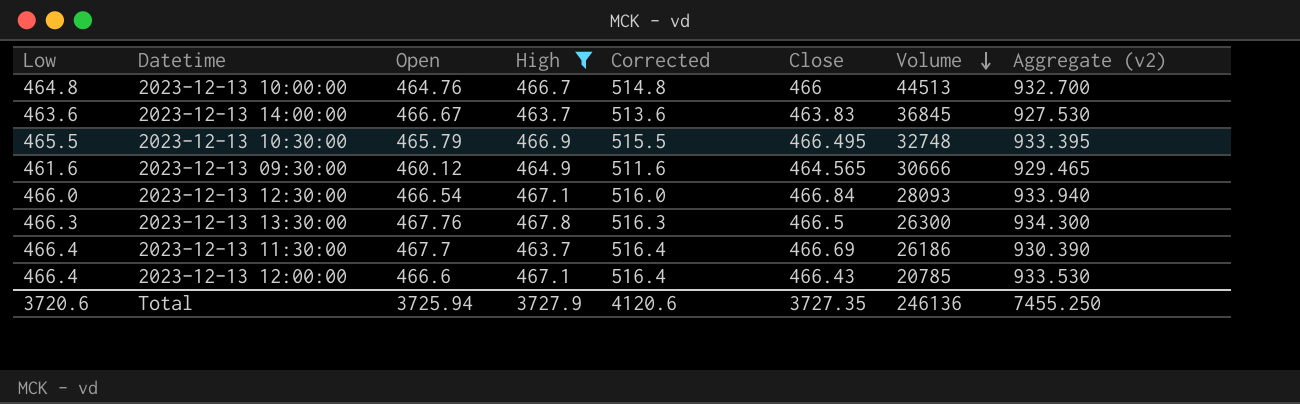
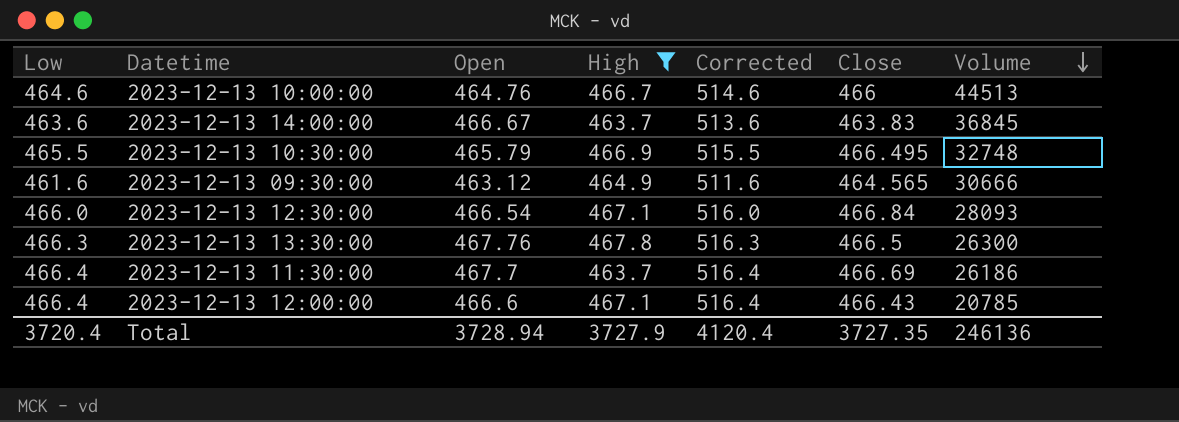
column Aggregate (v2) | formula: [High] + [Close] -> none
2023-12-13 10:00:00 | Low: 464.8 -> 464.6
2023-12-13 10:00:00 | Corrected: 514.8 -> 514.6
2023-12-13 09:30:00 | Open: 460.12 -> 463.12
Total | Low: 3720.6 -> 3720.4
Total | Open: 3725.94 -> 3728.94
Total | Corrected: 4120.6 -> 4120.4

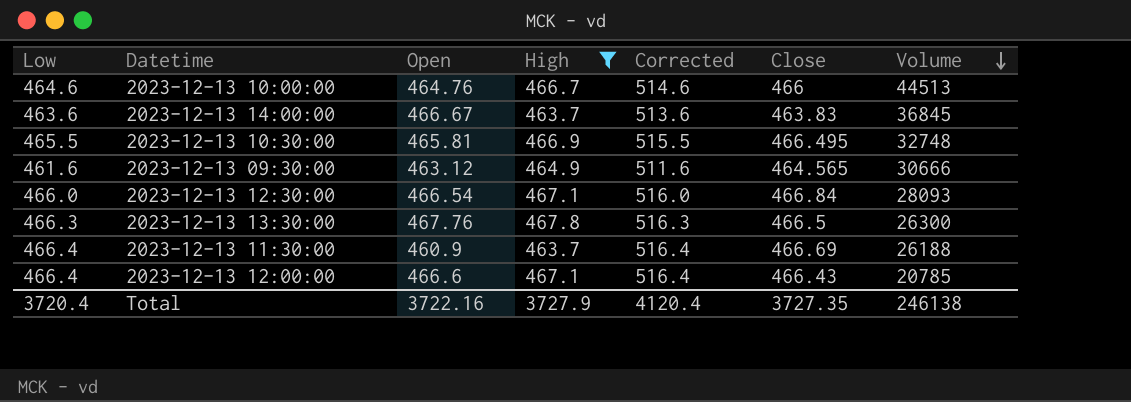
2023-12-13 10:30:00 | Open: 465.79 -> 465.81
2023-12-13 11:30:00 | Open: 467.7 -> 460.9
2023-12-13 11:30:00 | Volume: 26186 -> 26188
Total | Open: 3728.94 -> 3722.16
Total | Volume: 246136 -> 246138

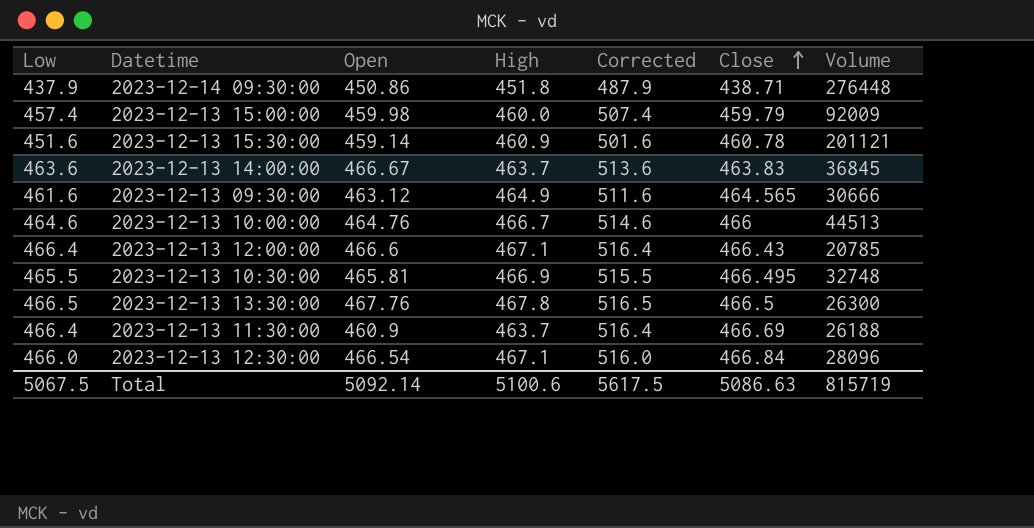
filter: High >= 463.7 -> none
row order: Volume descending -> Close ascending
2023-12-13 13:30:00 | Low: 466.3 -> 466.5
2023-12-13 13:30:00 | Corrected: 516.3 -> 516.5
2023-12-13 12:30:00 | Volume: 28093 -> 28096
Total | Low: 3720.4 -> 5067.5
Total | Open: 3722.16 -> 5092.14
Total | High: 3727.9 -> 5100.6
Total | Corrected: 4120.4 -> 5617.5
Total | Close: 3727.35 -> 5086.63
Total | Volume: 246138 -> 815719

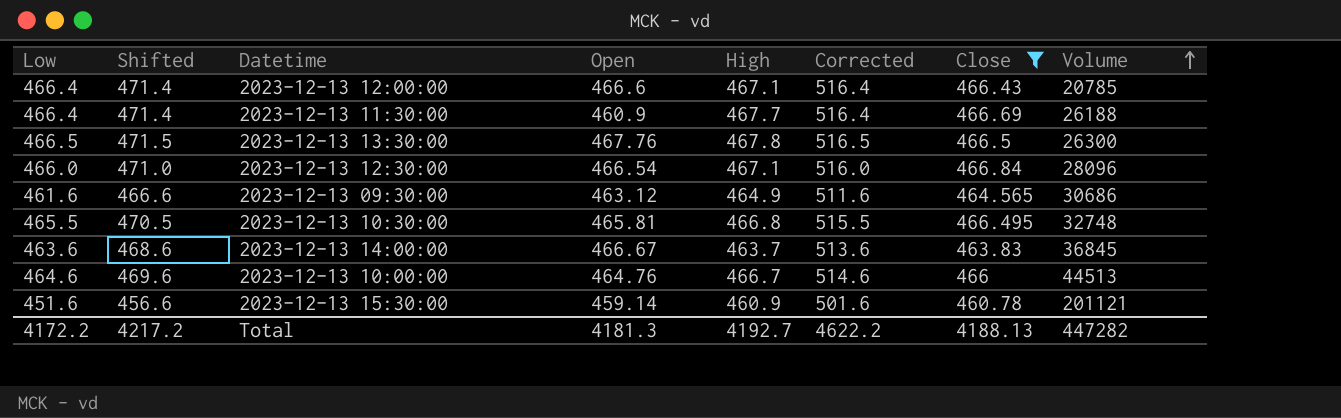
filter: none -> Close >= 460.78
row order: Close ascending -> Volume ascending
column Shifted | formula: none -> [Low] + 5
2023-12-13 11:30:00 | High: 463.7 -> 467.7
2023-12-13 09:30:00 | Volume: 30666 -> 30686
2023-12-13 10:30:00 | High: 466.9 -> 466.8
Total | Low: 5067.5 -> 4172.2
Total | Open: 5092.14 -> 4181.3
Total | High: 5100.6 -> 4192.7
Total | Corrected: 5617.5 -> 4622.2
Total | Close: 5086.63 -> 4188.13
Total | Volume: 815719 -> 447282

